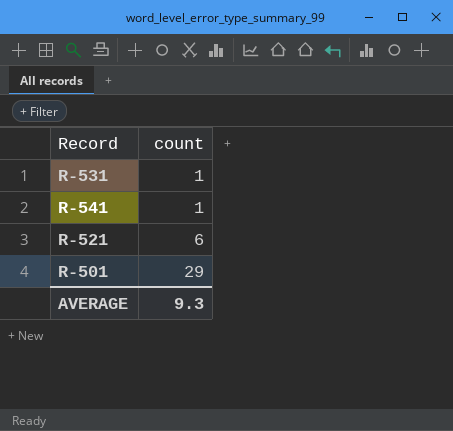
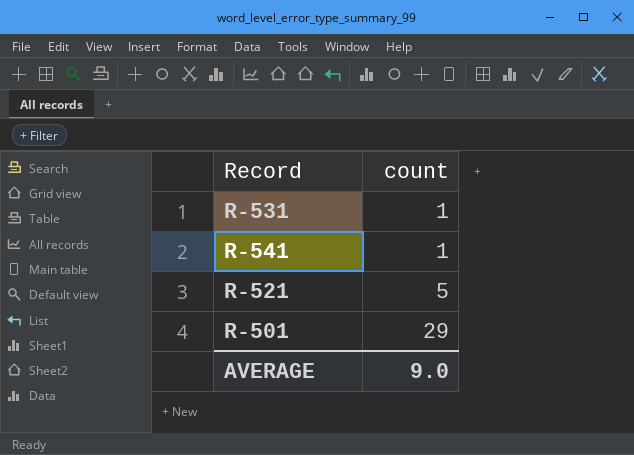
R-521 | count: 6 -> 5
AVERAGE | count: 9.3 -> 9.0

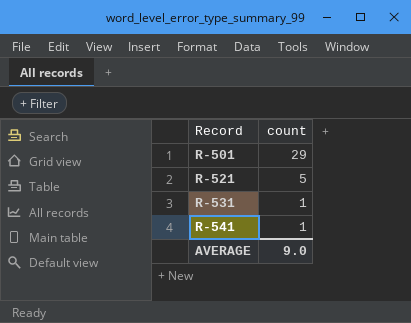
row order: count ascending -> Record ascending

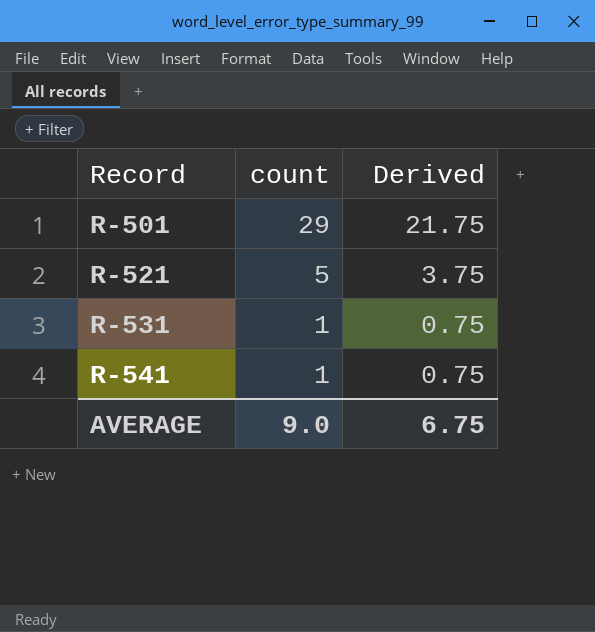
column Derived | formula: none -> [count] * 0.75

